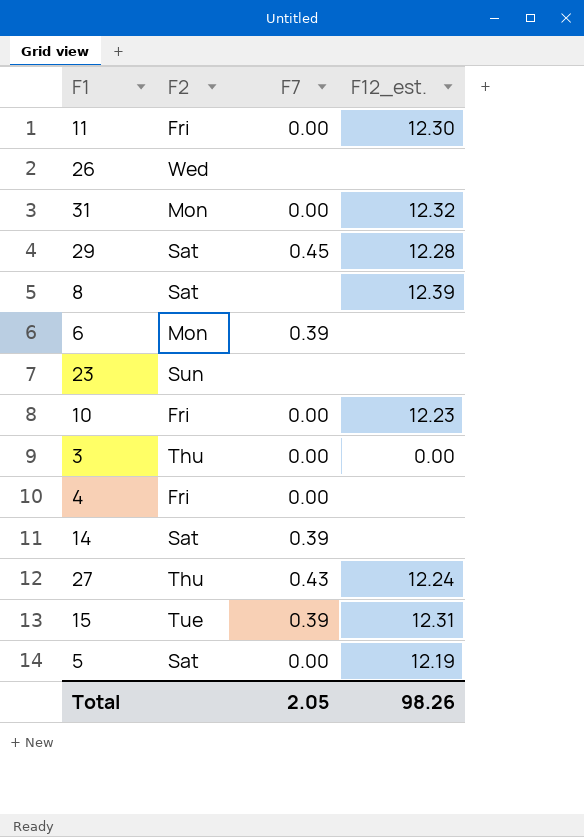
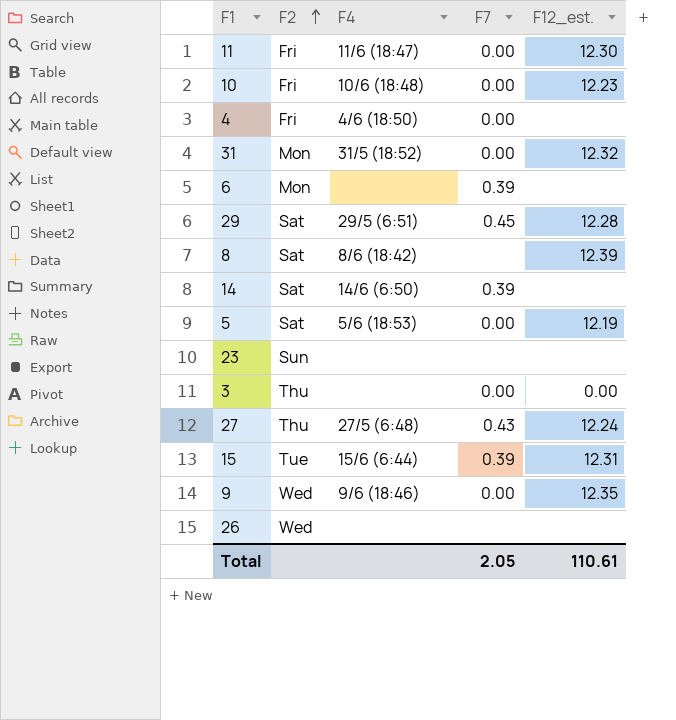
row order: none -> F2 ascending
column F4 | position: none -> 3
row 9: none -> Wed | 9/6 (18:46) | 0.00 | 12.35
Total | F12_est.: 98.26 -> 110.61

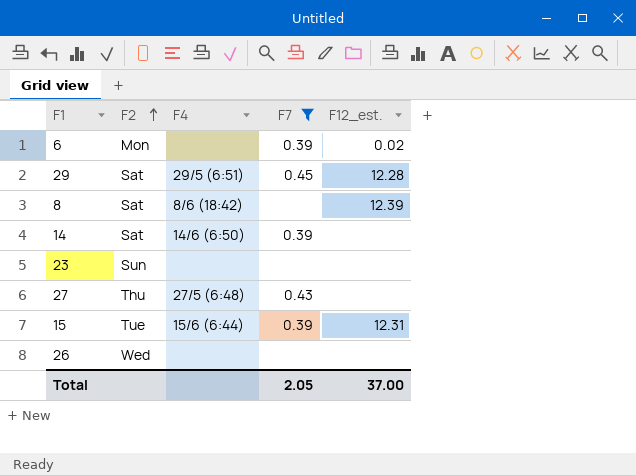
filter: none -> F7 != 0.00
6 | F12_est.: none -> 0.02
27 | F12_est.: 12.24 -> none
Total | F12_est.: 110.61 -> 37.00

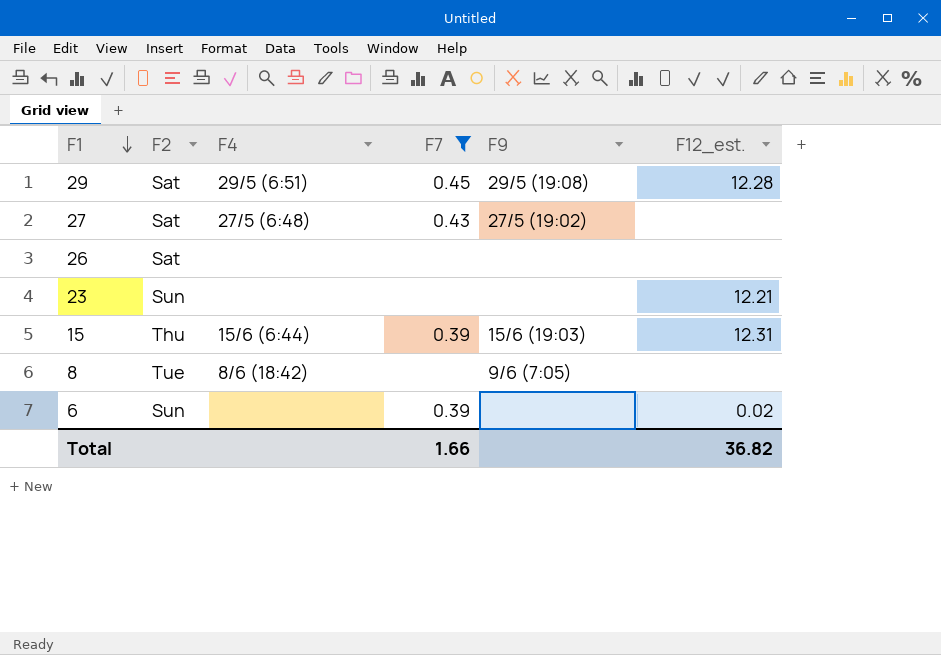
row order: F2 ascending -> F1 descending
column F9 | position: none -> 5
row 14: Sat | 14/6 (6:50) | 0.39 | none -> none
27 | F2: Thu -> Sat
26 | F2: Wed -> Sat
23 | F12_est.: none -> 12.21
15 | F2: Tue -> Thu
8 | F2: Sat -> Tue
8 | F12_est.: 12.39 -> none
6 | F2: Mon -> Sun
Total | F7: 2.05 -> 1.66
Total | F12_est.: 37.00 -> 36.82

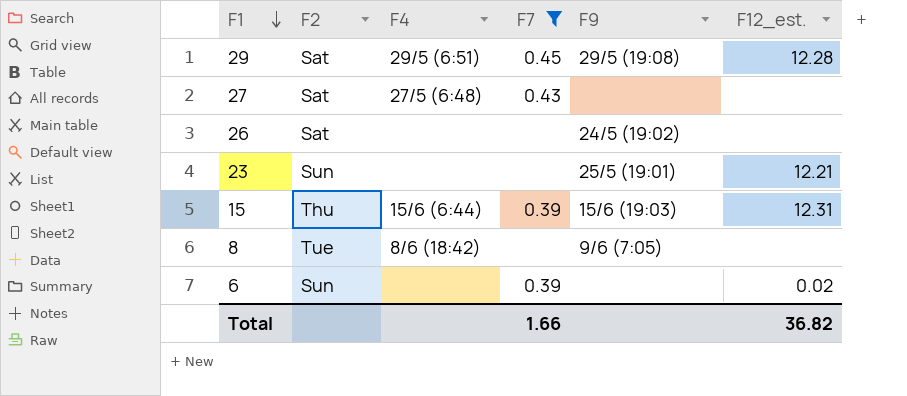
27 | F9: 27/5 (19:02) -> none
26 | F9: none -> 24/5 (19:02)
23 | F9: none -> 25/5 (19:01)

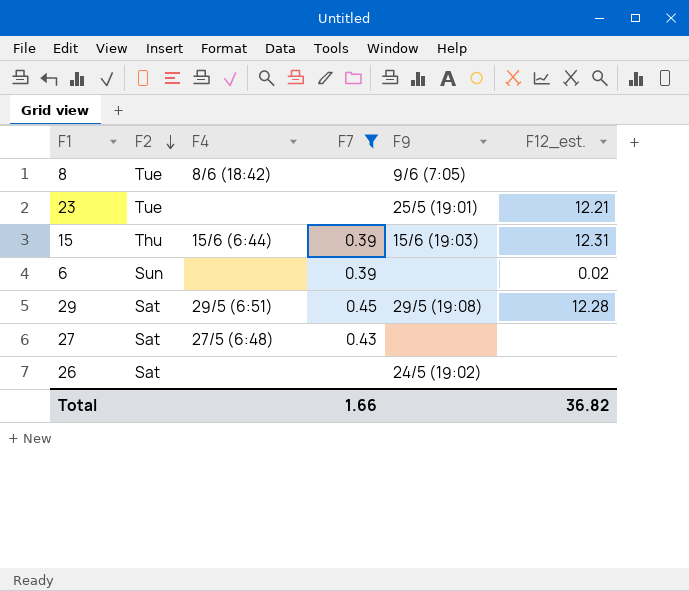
row order: F1 descending -> F2 descending
23 | F2: Sun -> Tue

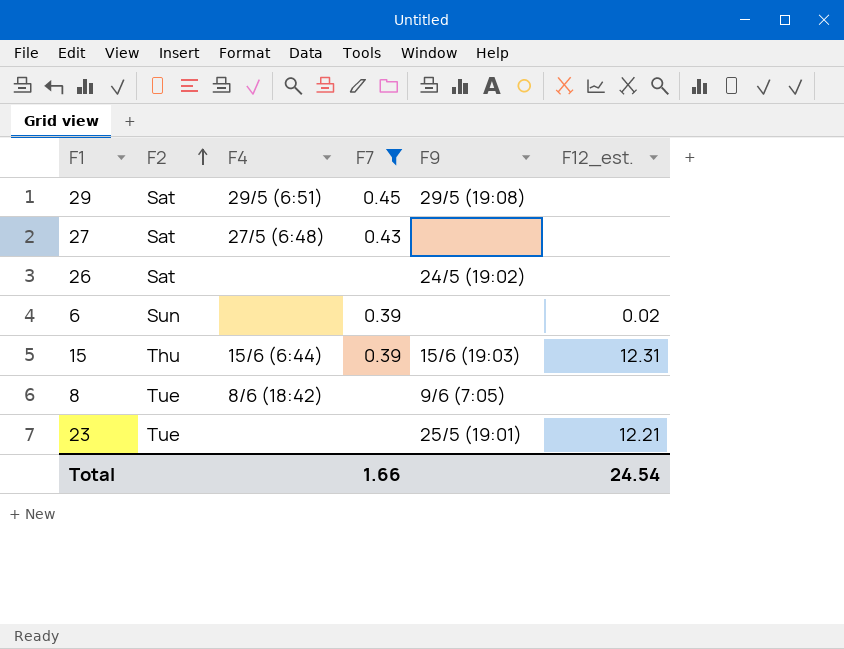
row order: F2 descending -> F2 ascending
29 | F12_est.: 12.28 -> none
Total | F12_est.: 36.82 -> 24.54

